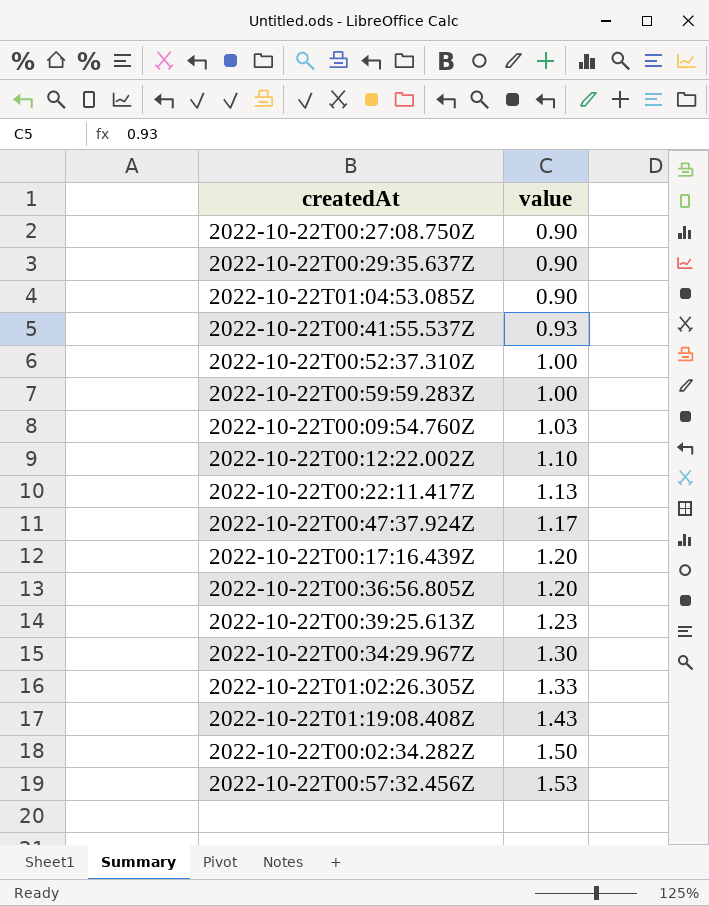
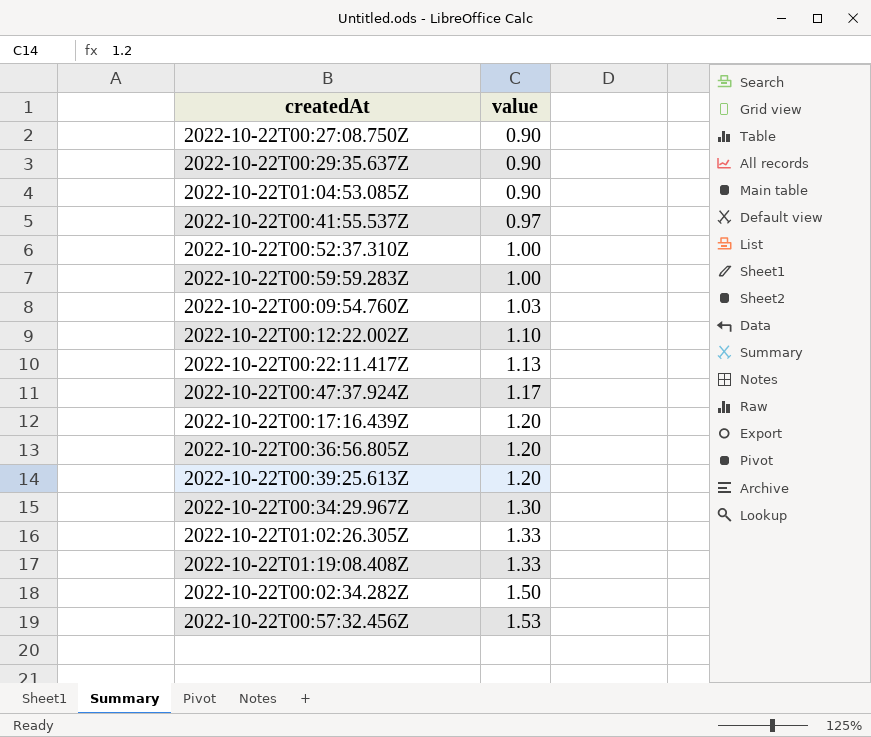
2022-10-22T00:41:55.537Z | value: 0.93 -> 0.97
2022-10-22T00:39:25.613Z | value: 1.23 -> 1.20
2022-10-22T01:19:08.408Z | value: 1.43 -> 1.33

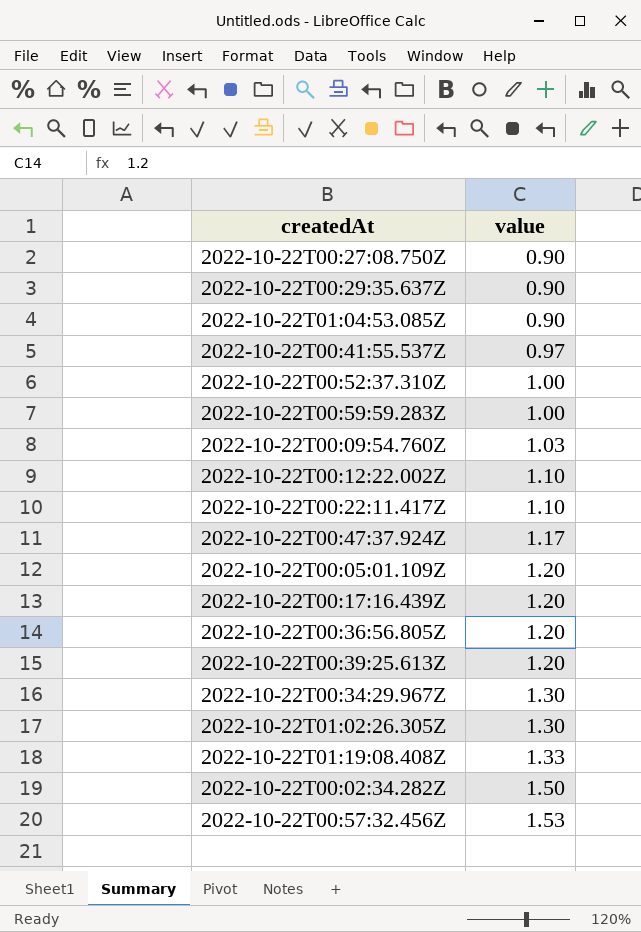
2022-10-22T00:22:11.417Z | value: 1.13 -> 1.10
row 2022-10-22T00:05:01.109Z: none -> 1.20
2022-10-22T01:02:26.305Z | value: 1.33 -> 1.30

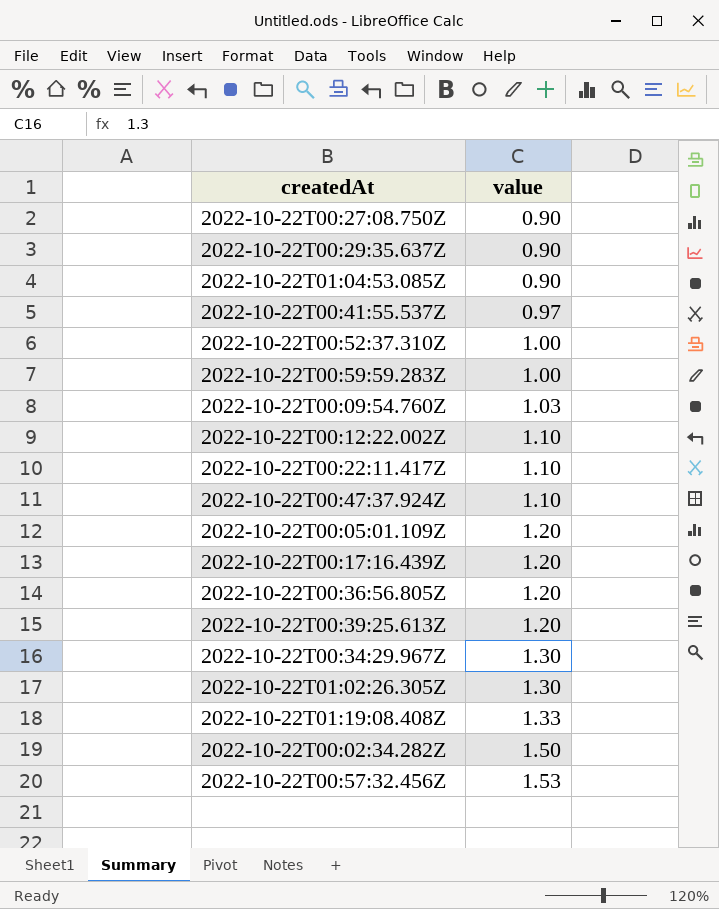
2022-10-22T00:47:37.924Z | value: 1.17 -> 1.10

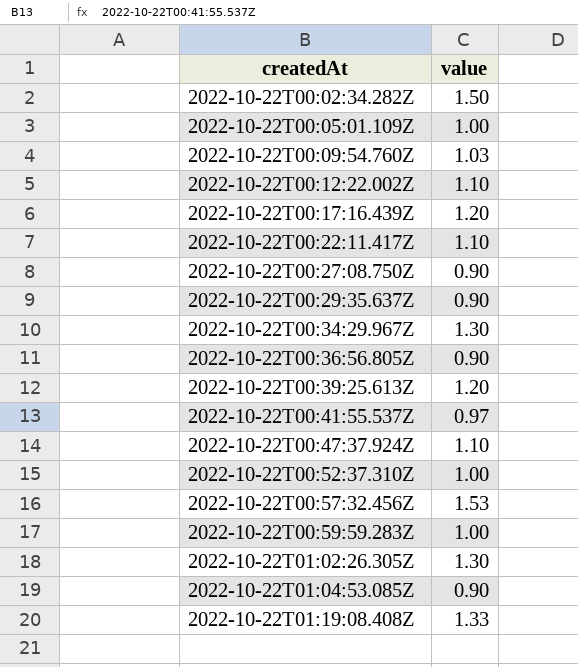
row order: value ascending -> createdAt ascending
2022-10-22T00:05:01.109Z | value: 1.20 -> 1.00
2022-10-22T00:36:56.805Z | value: 1.20 -> 0.90

